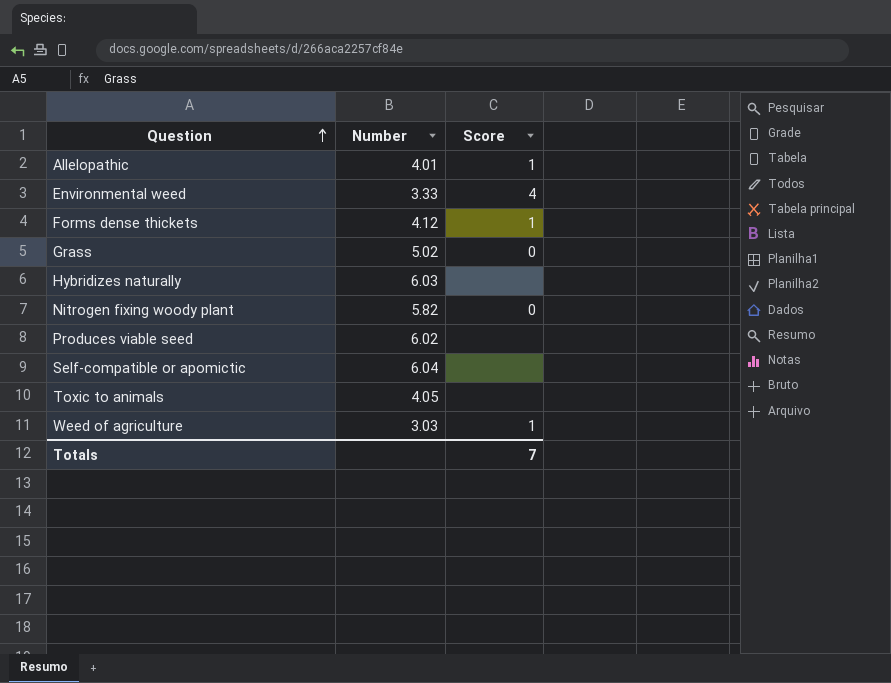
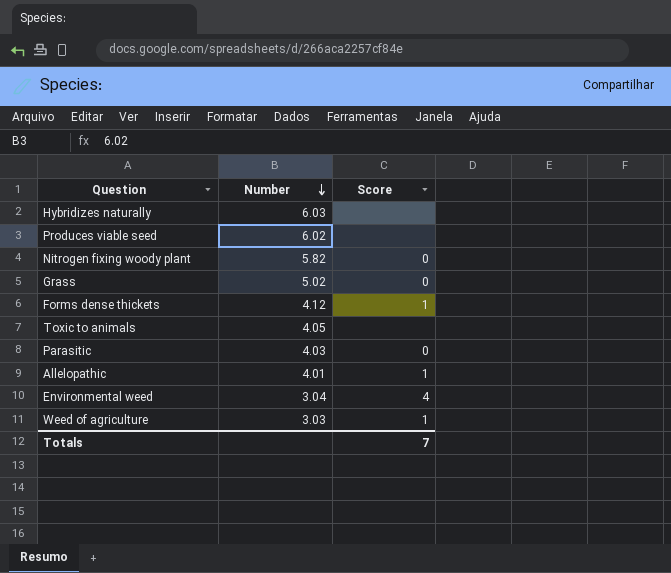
row order: Question ascending -> Number descending
row Self-compatible or apomictic: 6.04 | none -> none
row Parasitic: none -> 4.03 | 0
Environmental weed | Number: 3.33 -> 3.04

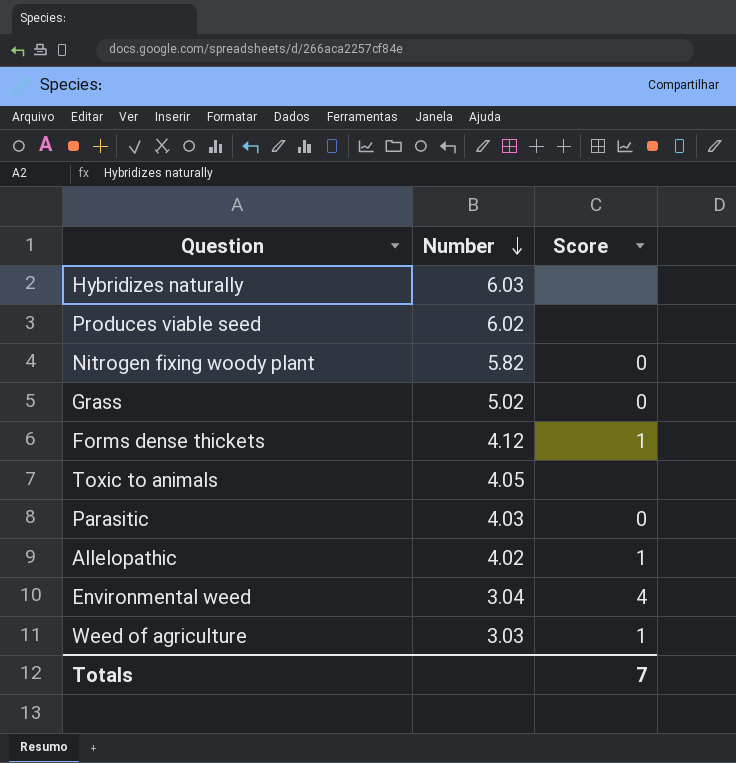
Allelopathic | Number: 4.01 -> 4.02

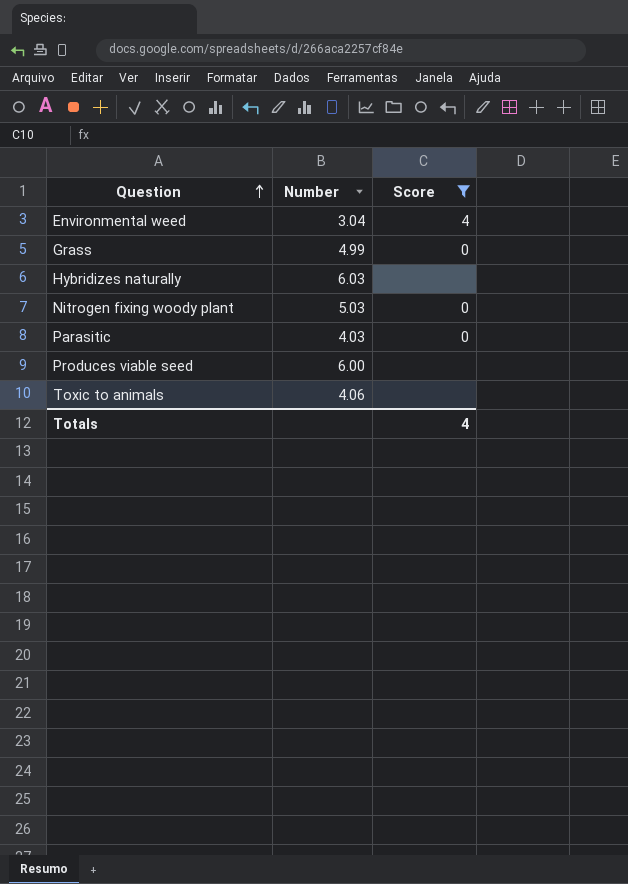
filter: none -> Score != 1
row order: Number descending -> Question ascending
Grass | Number: 5.02 -> 4.99
Nitrogen fixing woody plant | Number: 5.82 -> 5.03
Produces viable seed | Number: 6.02 -> 6.00
Toxic to animals | Number: 4.05 -> 4.06
Totals | Score: 7 -> 4

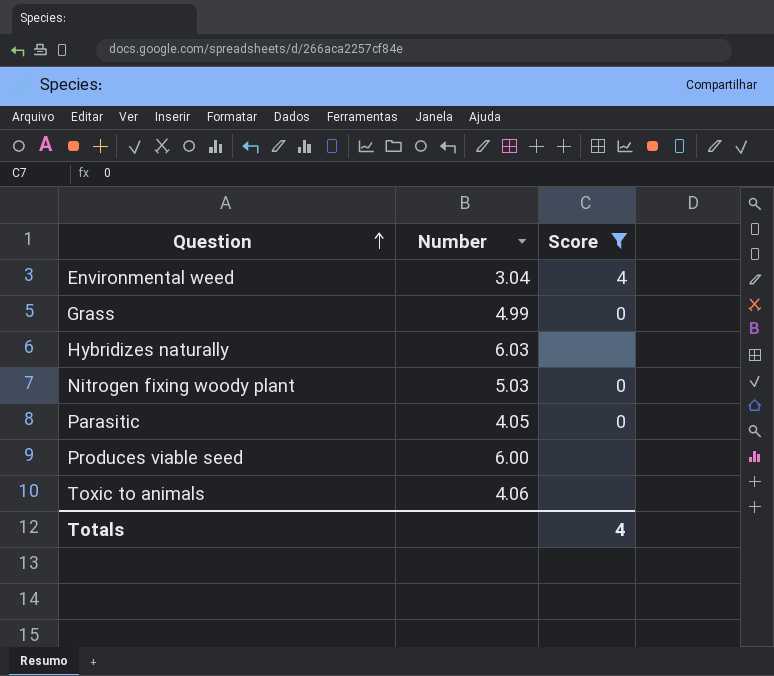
Parasitic | Number: 4.03 -> 4.05

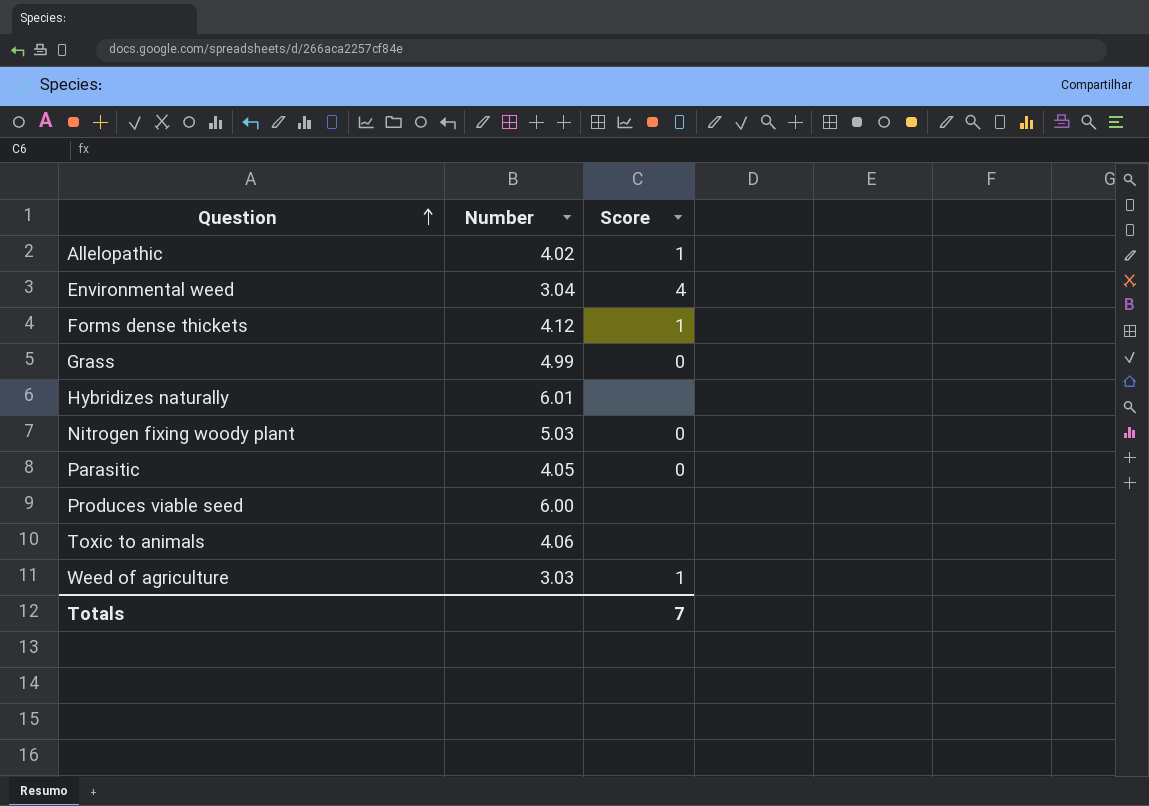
filter: Score != 1 -> none
Hybridizes naturally | Number: 6.03 -> 6.01
Totals | Score: 4 -> 7

